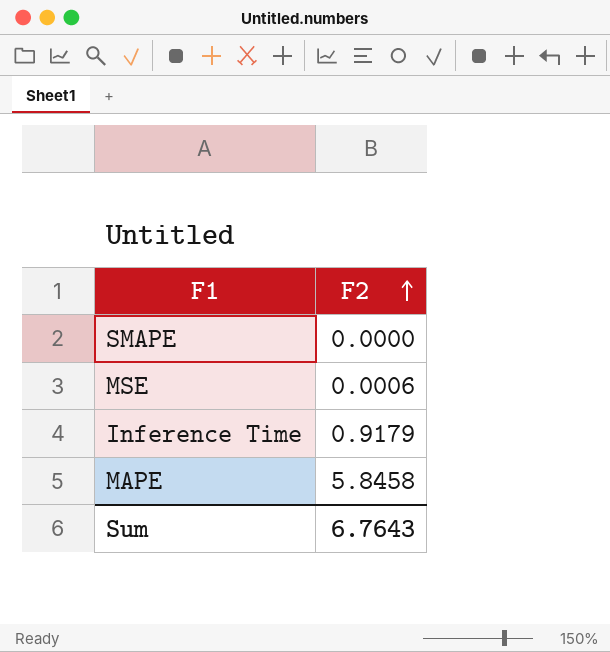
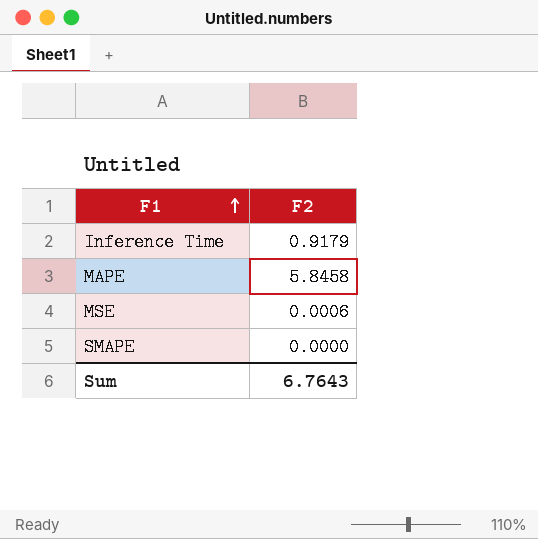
row order: F2 ascending -> F1 ascending

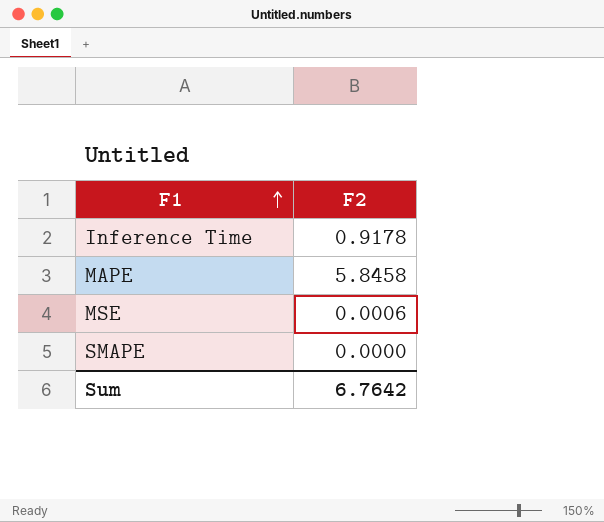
Inference Time | F2: 0.9179 -> 0.9178
Sum | F2: 6.7643 -> 6.7642

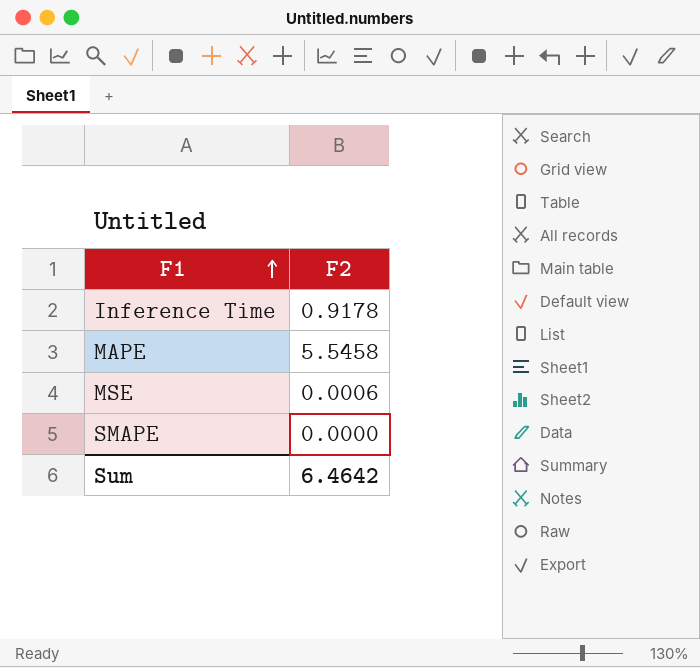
MAPE | F2: 5.8458 -> 5.5458
Sum | F2: 6.7642 -> 6.4642

